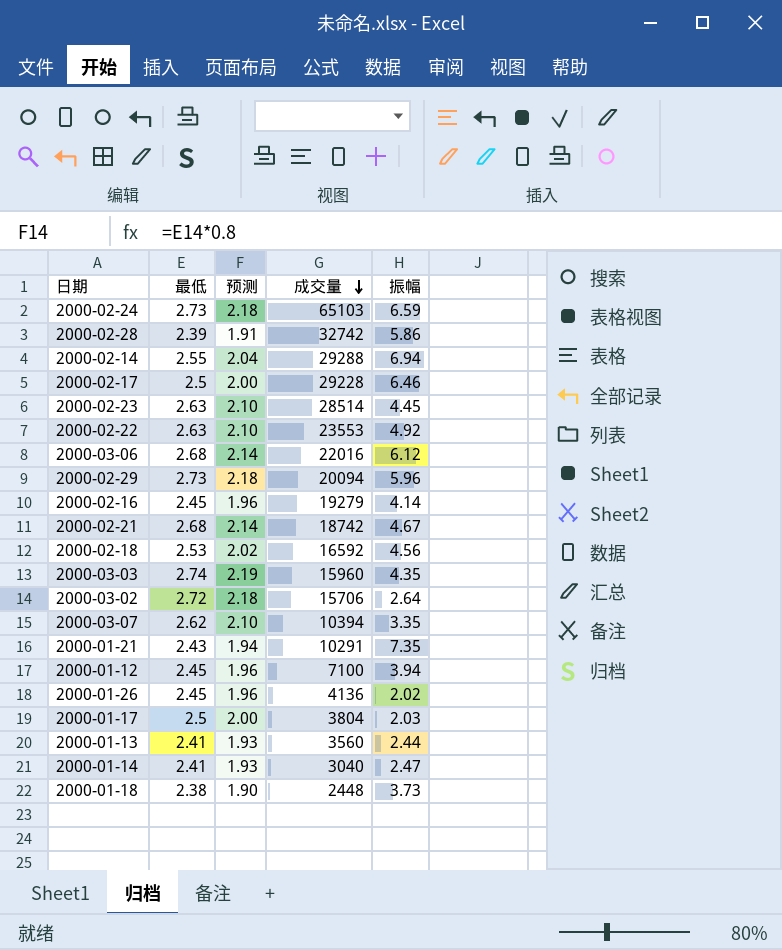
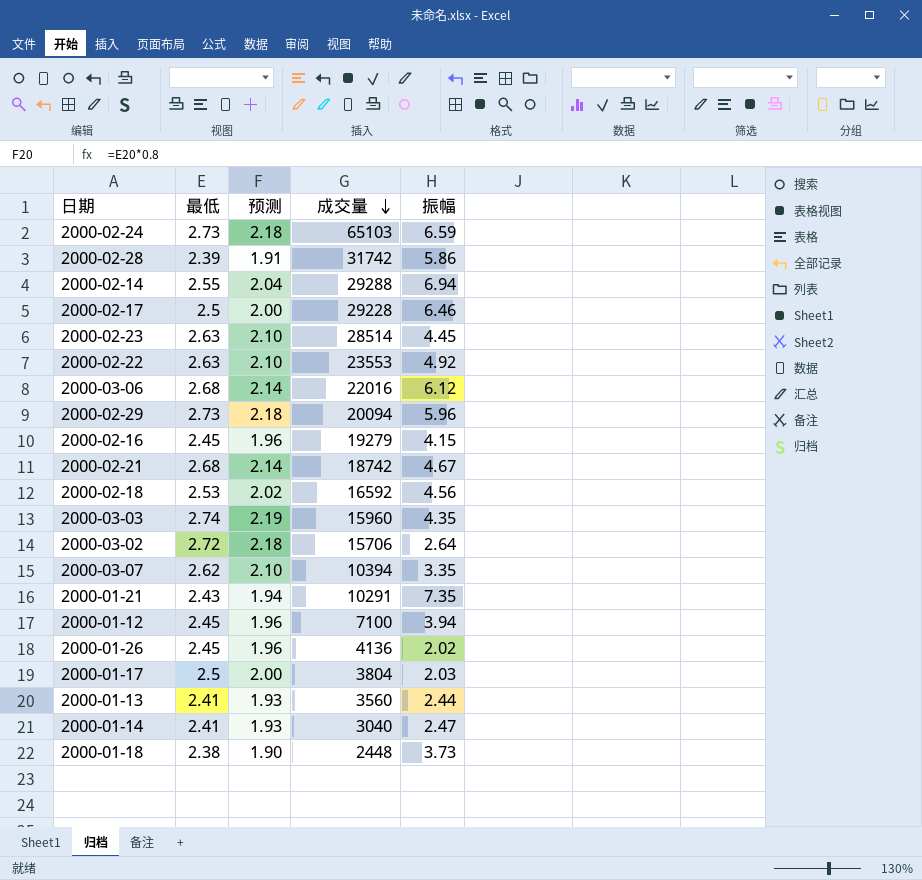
2000-02-28 | 成交量: 32742 -> 31742
2000-02-16 | 振幅: 4.14 -> 4.15

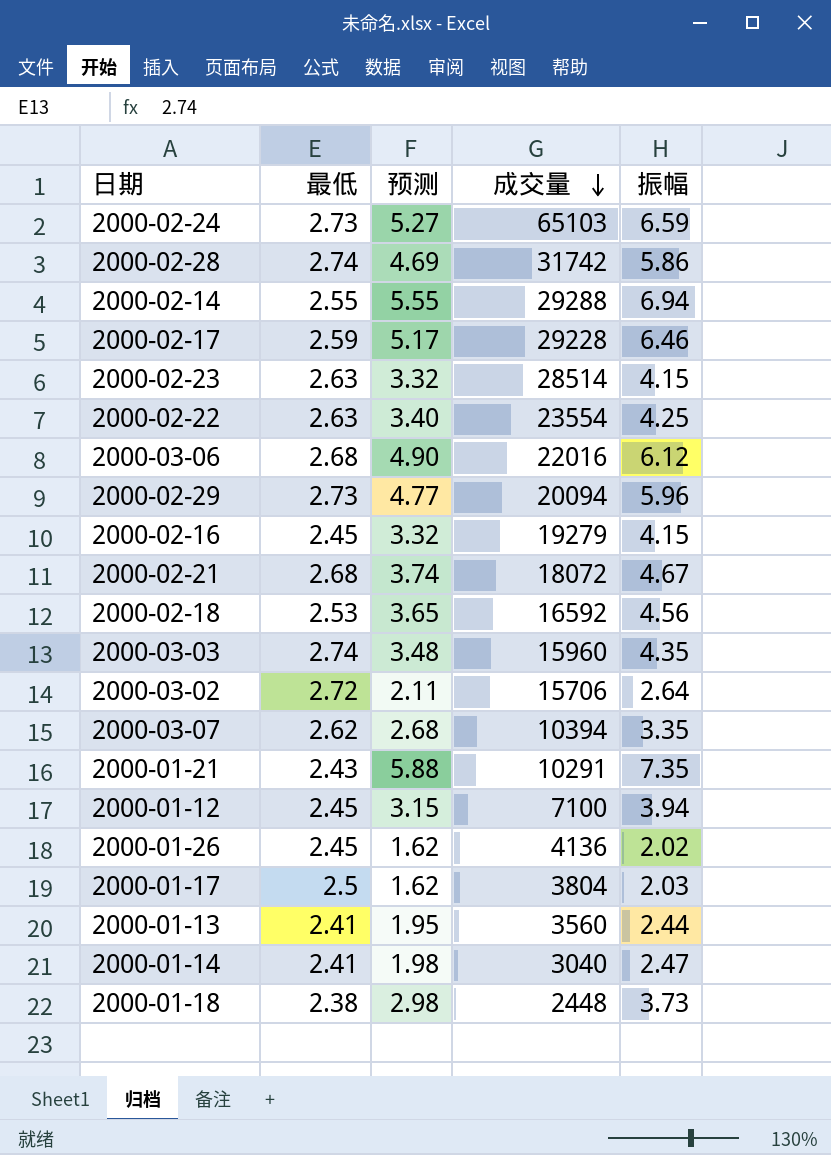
column 预测 | formula: [最低] * 0.8 -> [振幅] * 0.8
2000-02-28 | 最低: 2.39 -> 2.74
2000-02-17 | 最低: 2.5 -> 2.59
2000-02-23 | 振幅: 4.45 -> 4.15
2000-02-22 | 成交量: 23553 -> 23554
2000-02-22 | 振幅: 4.92 -> 4.25
2000-02-21 | 成交量: 18742 -> 18072

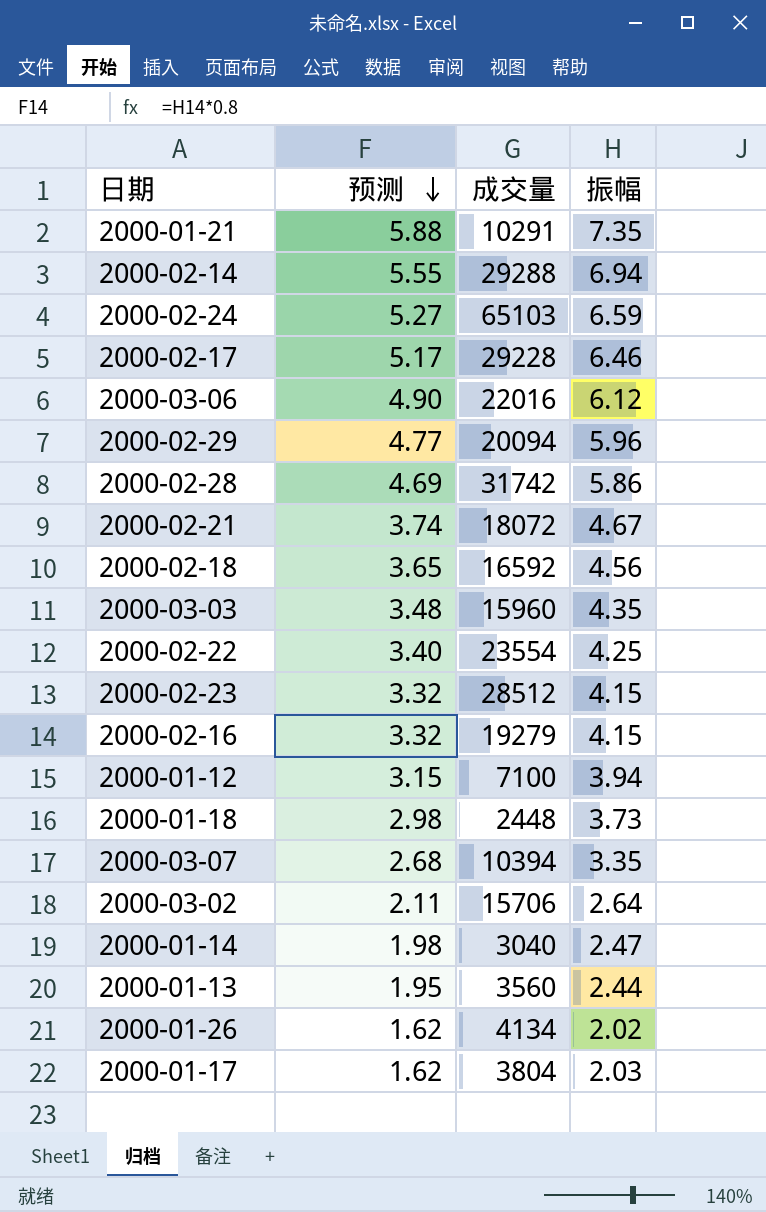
row order: 成交量 descending -> 预测 descending
column 最低 | position: 2 -> none
2000-02-23 | 成交量: 28514 -> 28512
2000-01-26 | 成交量: 4136 -> 4134

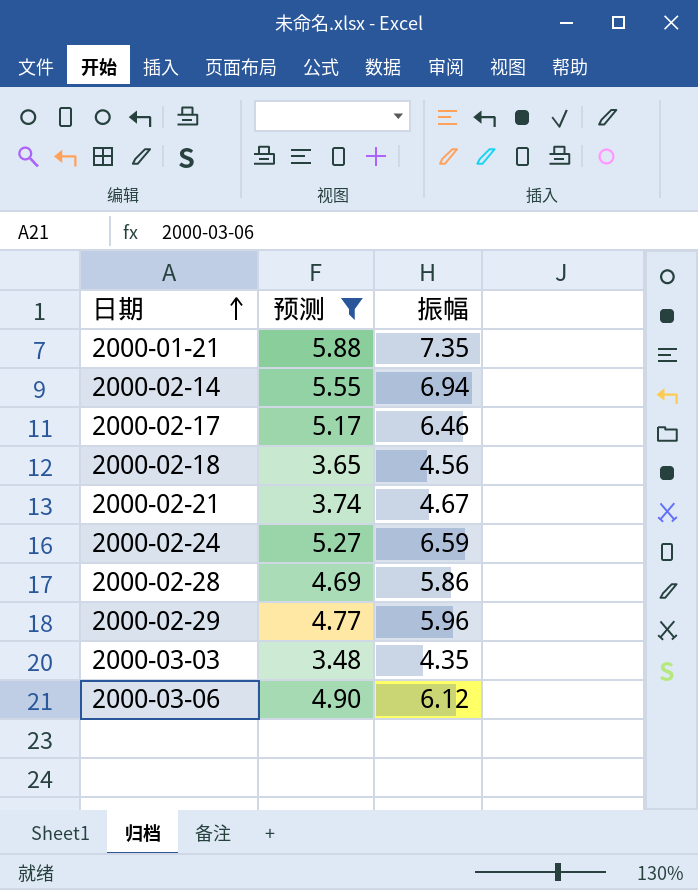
filter: none -> 预测 >= 3.48
row order: 预测 descending -> 日期 ascending
column 成交量 | position: 3 -> none

